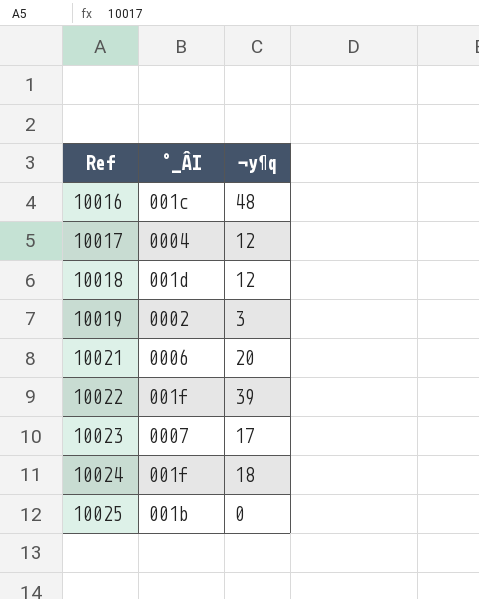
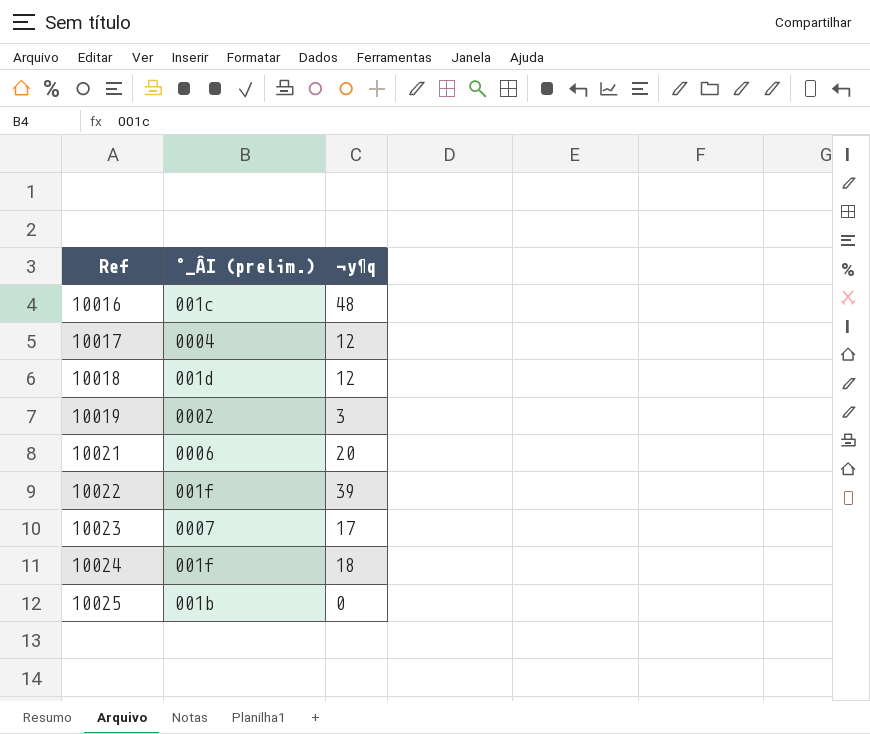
column name: °_ÂI -> °_ÂI (prelim.)

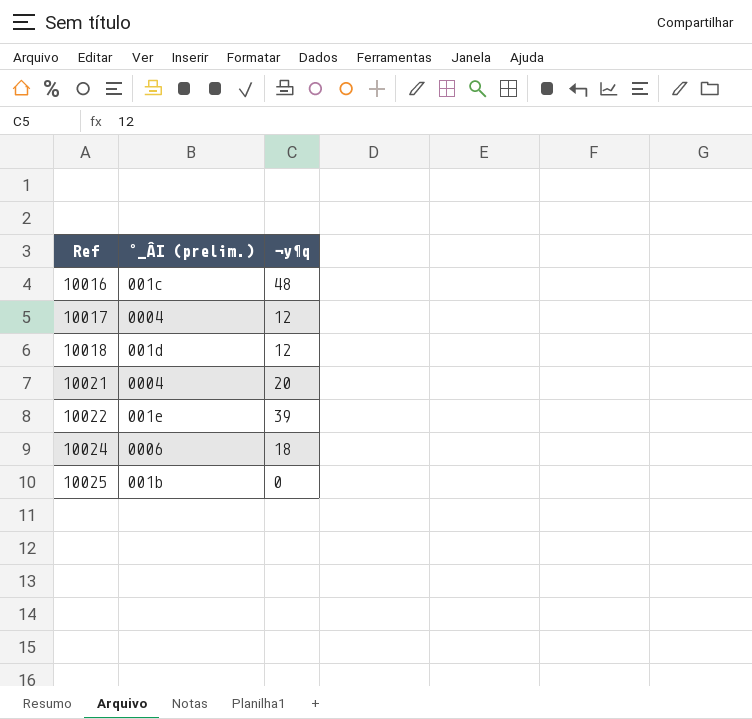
row 10019: 0002 | 3 -> none
row 10023: 0007 | 17 -> none
10021 | °_ÂI (prelim.): 0006 -> 0004
10022 | °_ÂI (prelim.): 001f -> 001e
10024 | °_ÂI (prelim.): 001f -> 0006

